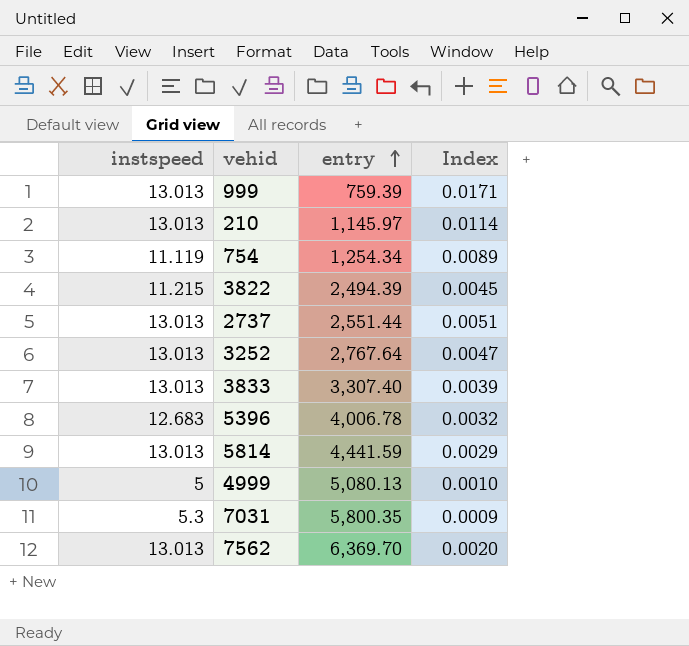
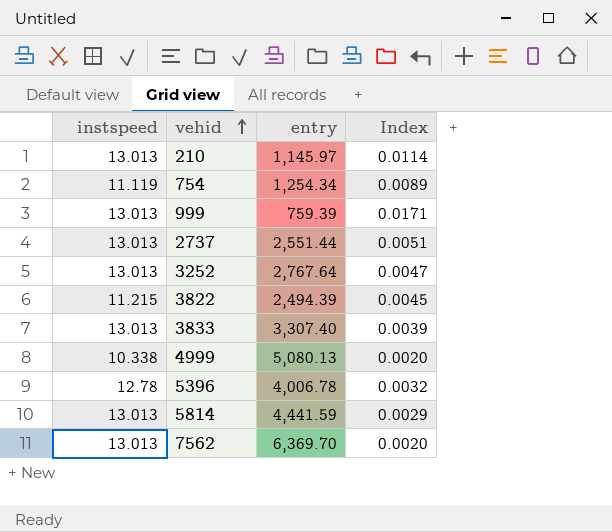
row order: entry ascending -> vehid ascending
row 7031: 5.3 | 5,800.35 | 0.0009 -> none
4999 | instspeed: 5 -> 10.338
4999 | Index: 0.0010 -> 0.0020
5396 | instspeed: 12.683 -> 12.78

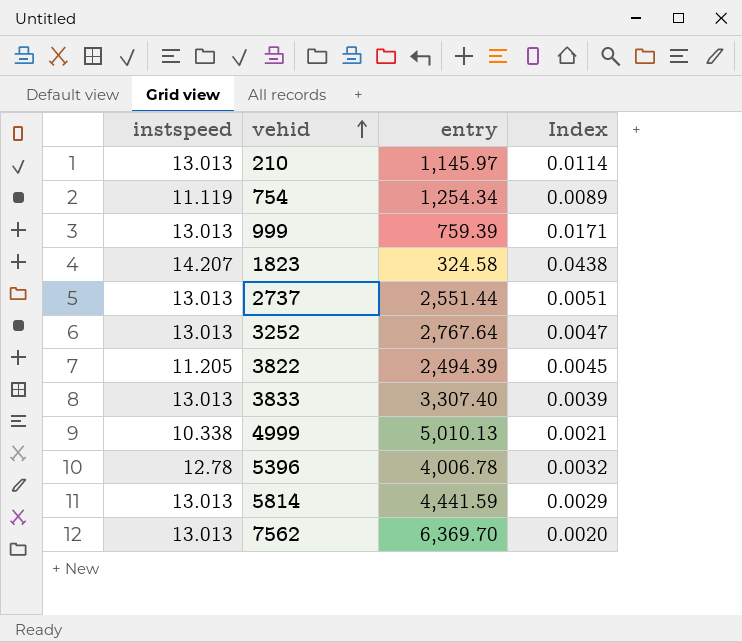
row 1823: none -> 14.207 | 324.58 | 0.0438
3822 | instspeed: 11.215 -> 11.205
4999 | entry: 5,080.13 -> 5,010.13
4999 | Index: 0.0020 -> 0.0021

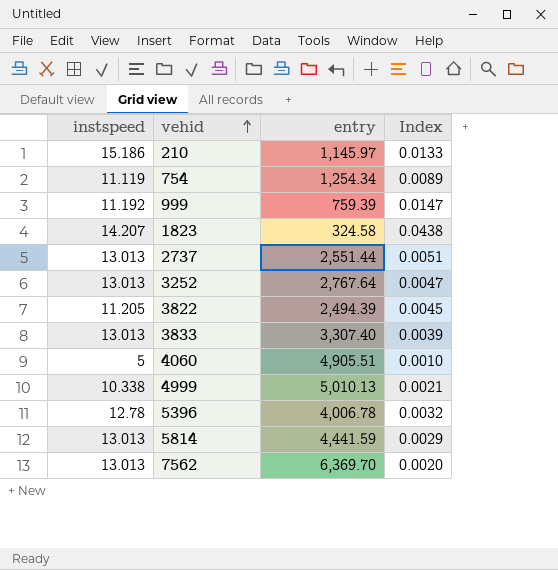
210 | instspeed: 13.013 -> 15.186
210 | Index: 0.0114 -> 0.0133
999 | instspeed: 13.013 -> 11.192
999 | Index: 0.0171 -> 0.0147
row 4060: none -> 5 | 4,905.51 | 0.0010

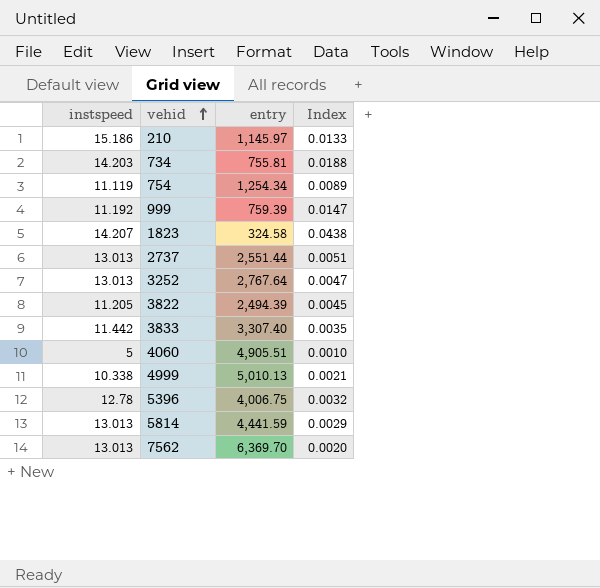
row 734: none -> 14.203 | 755.81 | 0.0188
3833 | instspeed: 13.013 -> 11.442
3833 | Index: 0.0039 -> 0.0035
5396 | entry: 4,006.78 -> 4,006.75

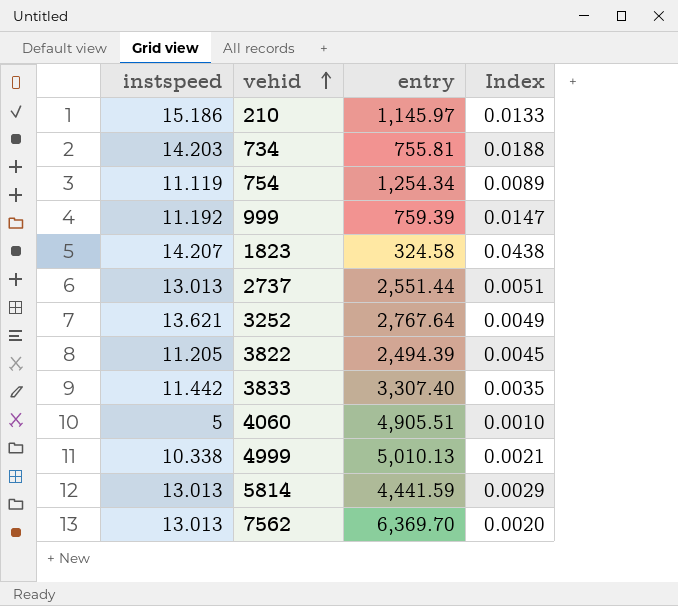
row 5396: 12.78 | 4,006.75 | 0.0032 -> none
3252 | instspeed: 13.013 -> 13.621
3252 | Index: 0.0047 -> 0.0049

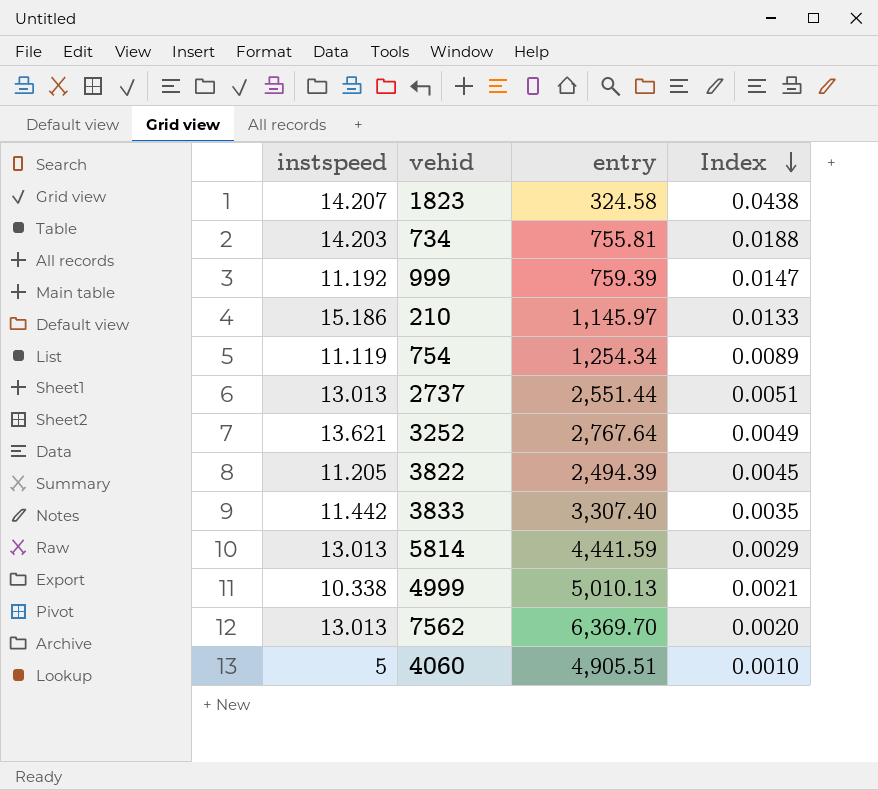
row order: vehid ascending -> Index descending

